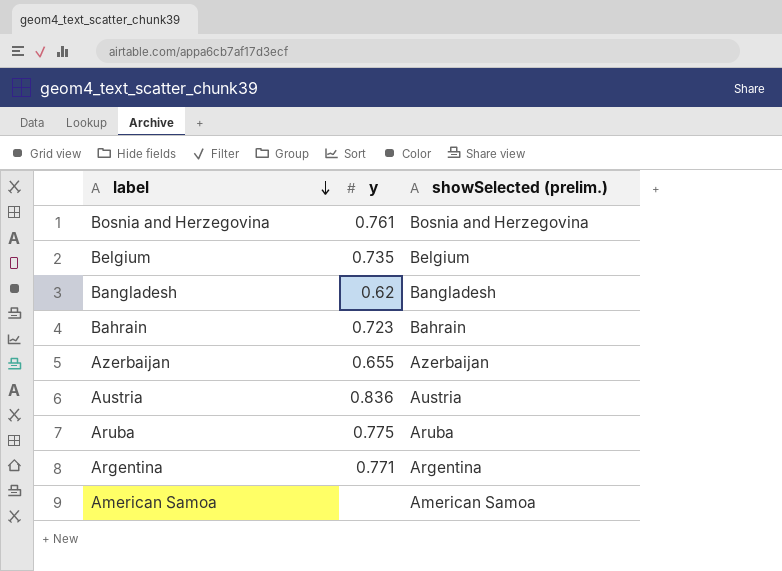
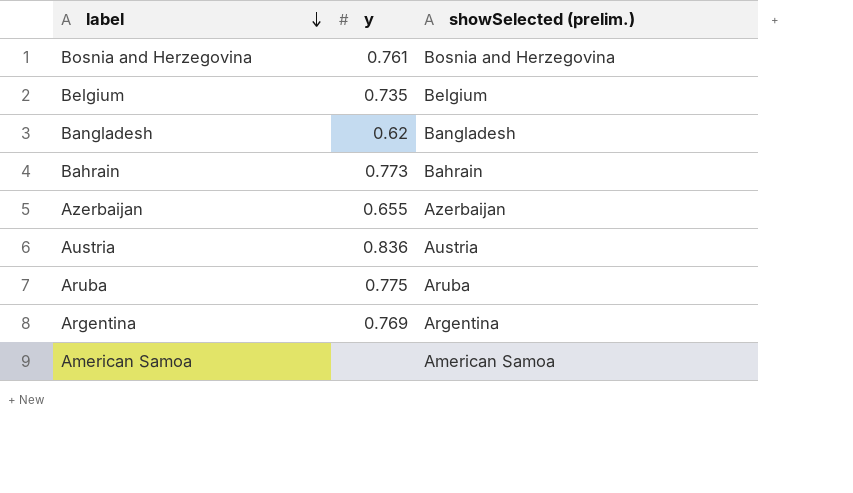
Bahrain | y: 0.723 -> 0.773
Argentina | y: 0.771 -> 0.769

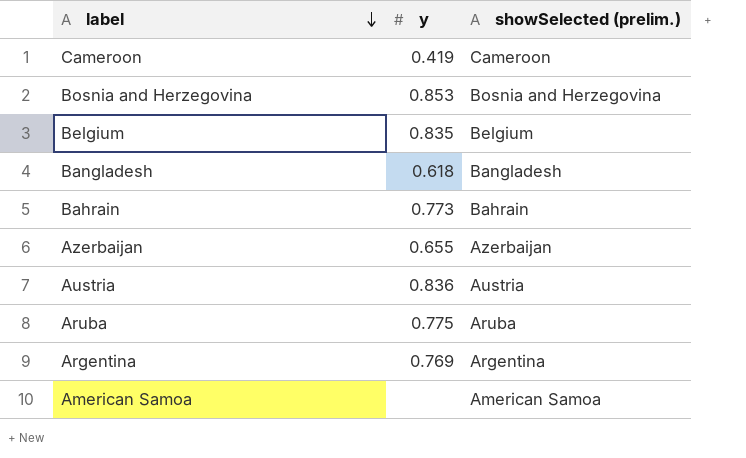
row Cameroon: none -> 0.419 | Cameroon
Bosnia and Herzegovina | y: 0.761 -> 0.853
Belgium | y: 0.735 -> 0.835
Bangladesh | y: 0.62 -> 0.618

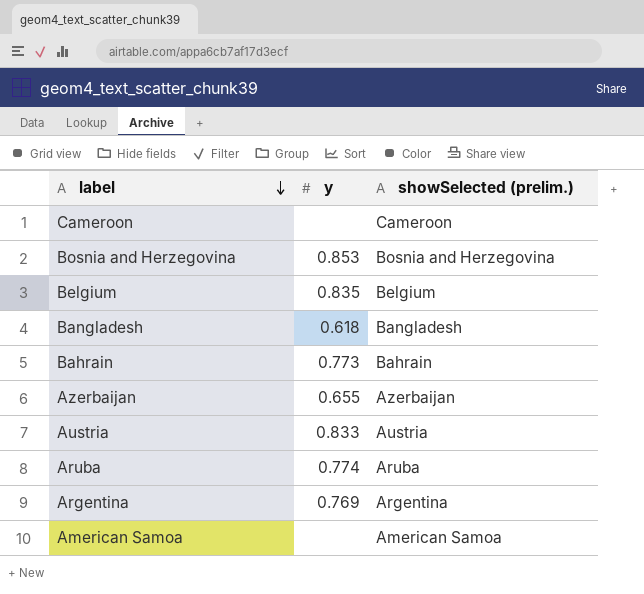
Cameroon | y: 0.419 -> none
Austria | y: 0.836 -> 0.833
Aruba | y: 0.775 -> 0.774

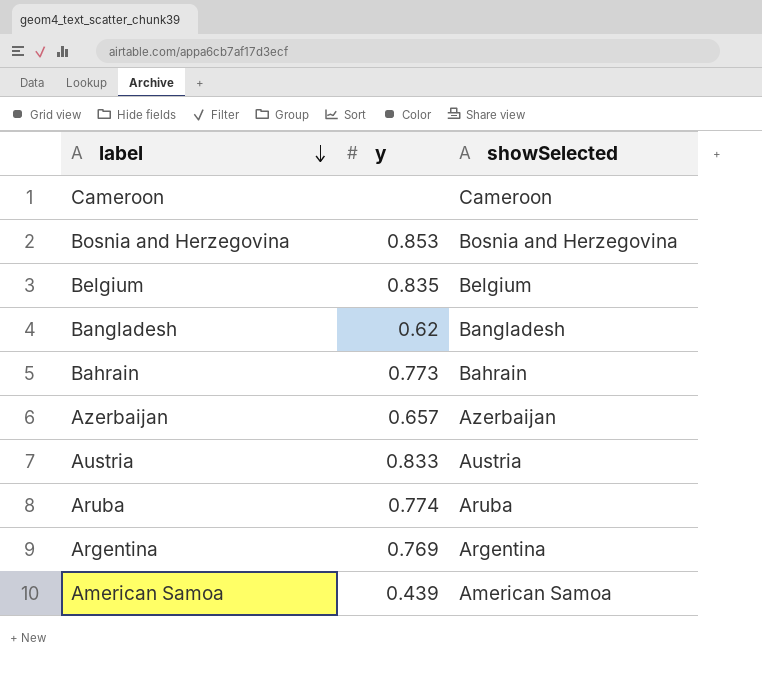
column name: showSelected (prelim.) -> showSelected
Bangladesh | y: 0.618 -> 0.62
Azerbaijan | y: 0.655 -> 0.657
American Samoa | y: none -> 0.439

